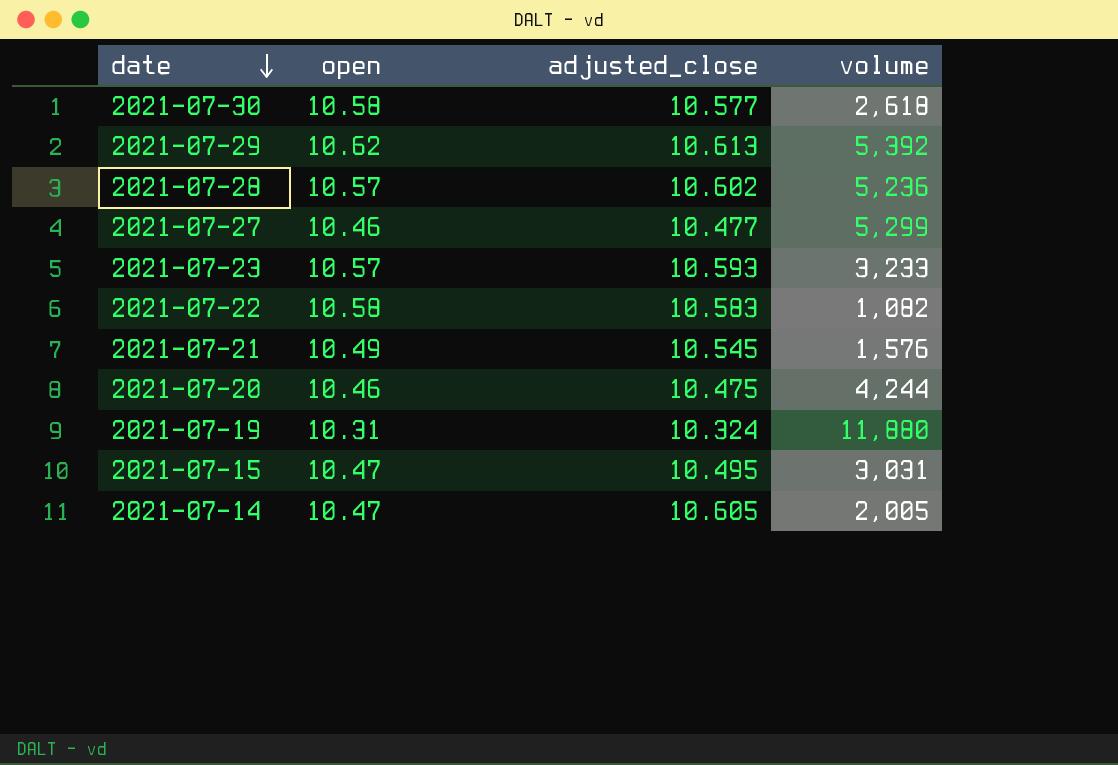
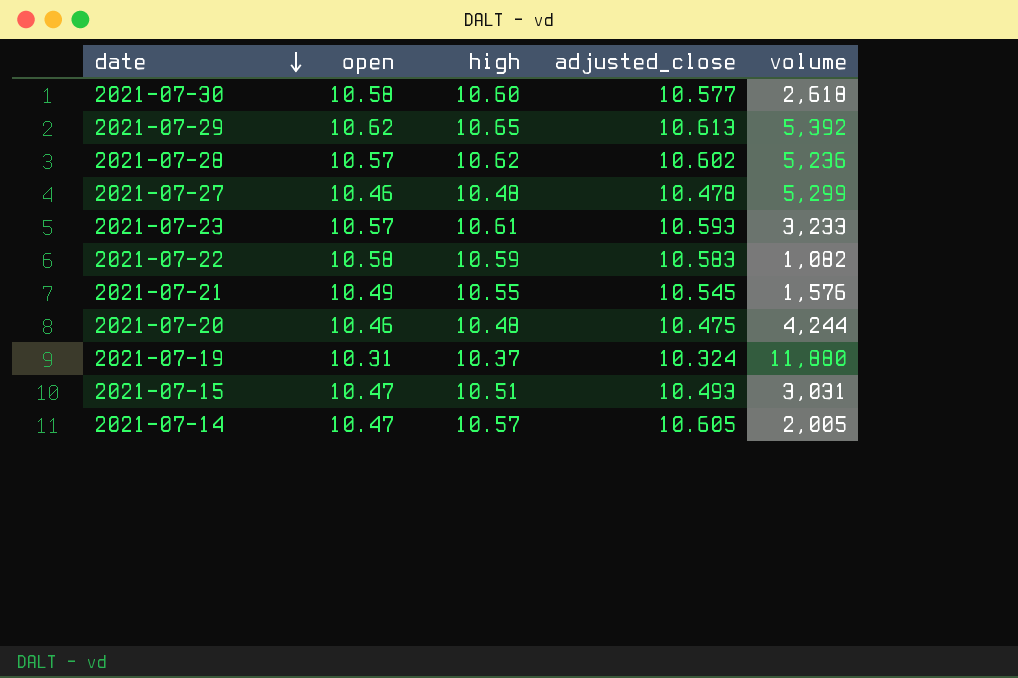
column high | position: none -> 3
2021-07-27 | adjusted_close: 10.477 -> 10.478
2021-07-15 | adjusted_close: 10.495 -> 10.493

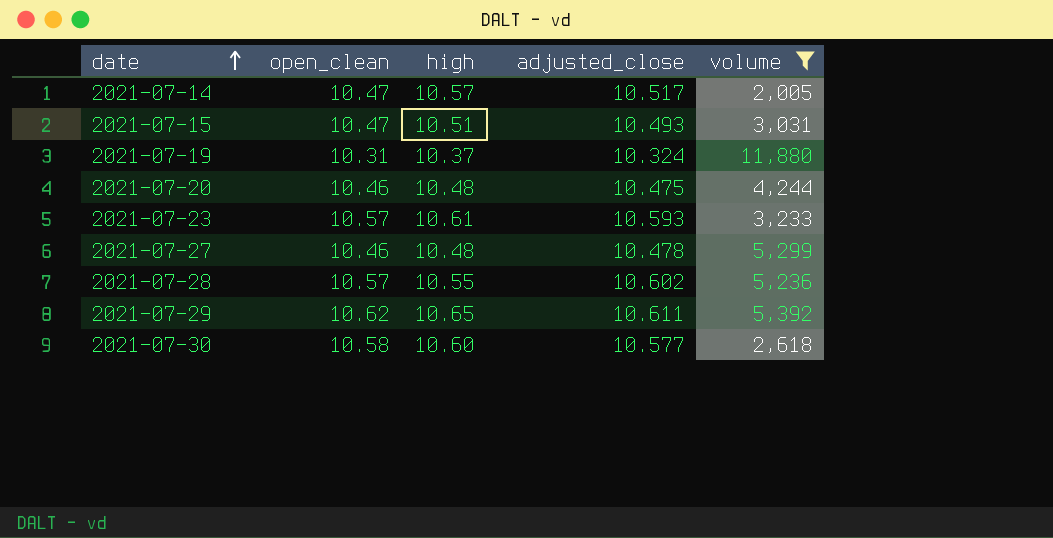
filter: none -> volume >= 2,005
row order: date descending -> date ascending
column name: open -> open_clean
2021-07-14 | adjusted_close: 10.605 -> 10.517
2021-07-28 | high: 10.62 -> 10.55
2021-07-29 | adjusted_close: 10.613 -> 10.611

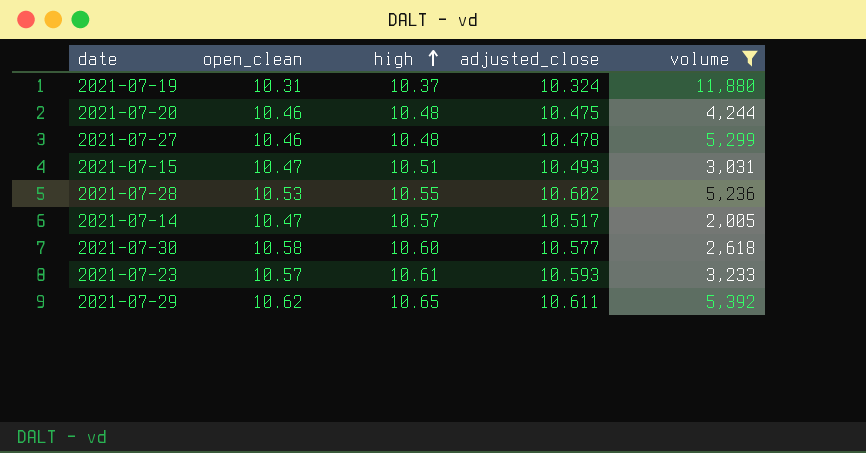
row order: date ascending -> high ascending
2021-07-28 | open_clean: 10.57 -> 10.53

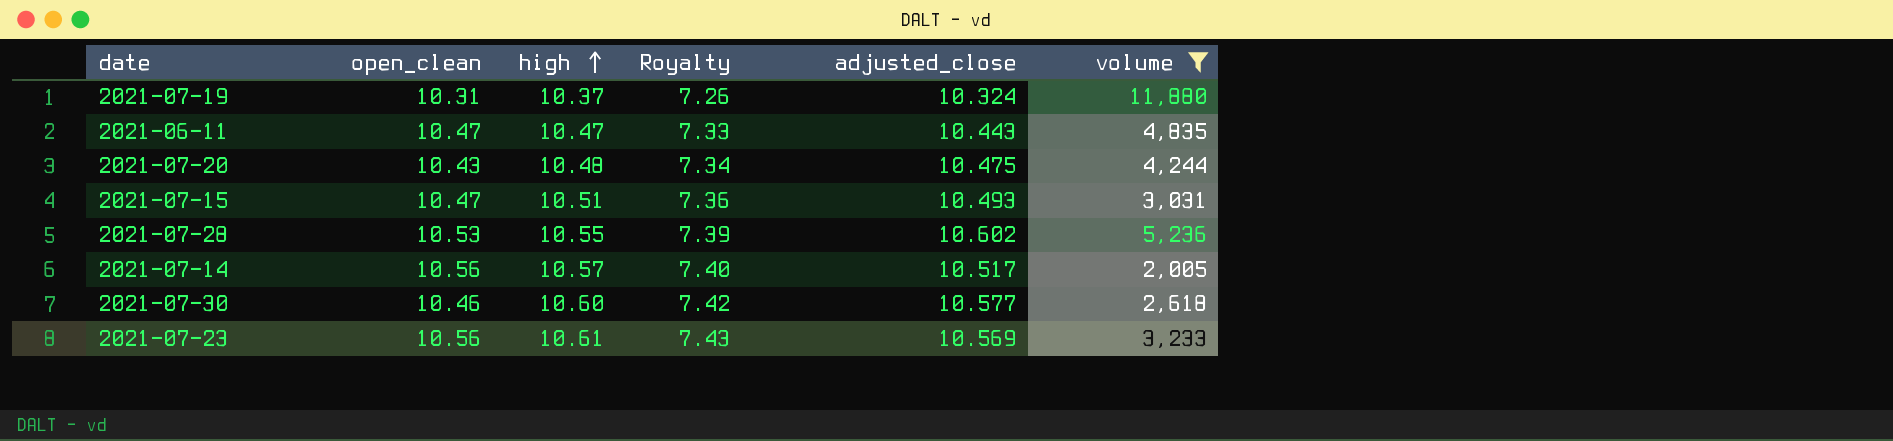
column Royalty | formula: none -> [high] * 0.7
row 2021-07-27: 10.46 | 10.48 | 10.478 | 5,299 -> none
row 2021-07-29: 10.62 | 10.65 | 10.611 | 5,392 -> none
row 2021-06-11: none -> 10.47 | 10.47 | 7.33 | 10.443 | 4,835
2021-07-20 | open_clean: 10.46 -> 10.43
2021-07-14 | open_clean: 10.47 -> 10.56
2021-07-30 | open_clean: 10.58 -> 10.46
2021-07-23 | open_clean: 10.57 -> 10.56
2021-07-23 | adjusted_close: 10.593 -> 10.569

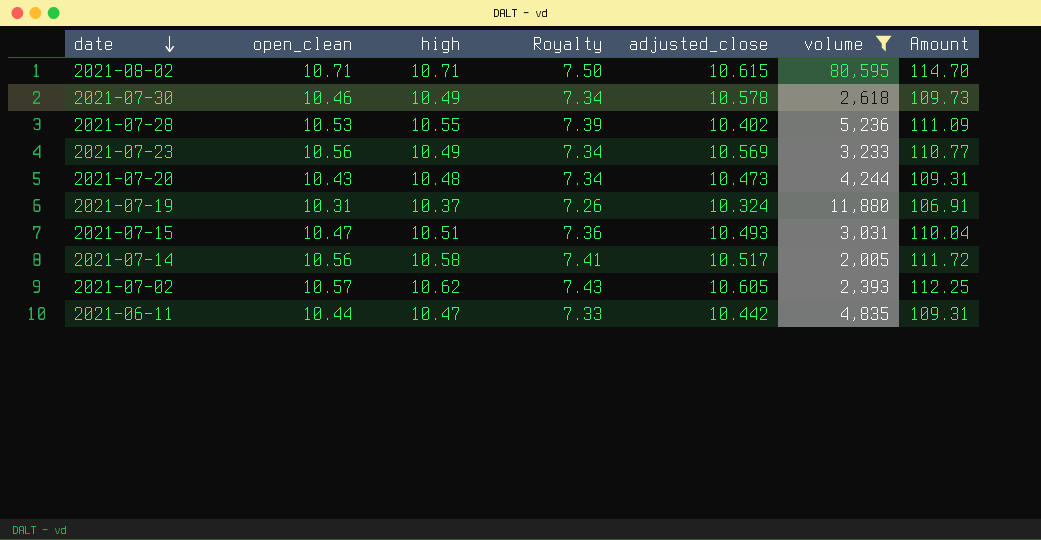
row order: high ascending -> date descending
column Amount | formula: none -> [open_clean] * [high]
row 2021-08-02: none -> 10.71 | 10.71 | 7.50 | 10.615 | 80,595 | 114.70
2021-07-30 | high: 10.60 -> 10.49
2021-07-30 | Royalty: 7.42 -> 7.34
2021-07-30 | adjusted_close: 10.577 -> 10.578
2021-07-28 | adjusted_close: 10.602 -> 10.402
2021-07-23 | high: 10.61 -> 10.49
2021-07-23 | Royalty: 7.43 -> 7.34
2021-07-20 | adjusted_close: 10.475 -> 10.473
2021-07-14 | high: 10.57 -> 10.58
2021-07-14 | Royalty: 7.40 -> 7.41
row 2021-07-02: none -> 10.57 | 10.62 | 7.43 | 10.605 | 2,393 | 112.25
2021-06-11 | open_clean: 10.47 -> 10.44
2021-06-11 | adjusted_close: 10.443 -> 10.442

